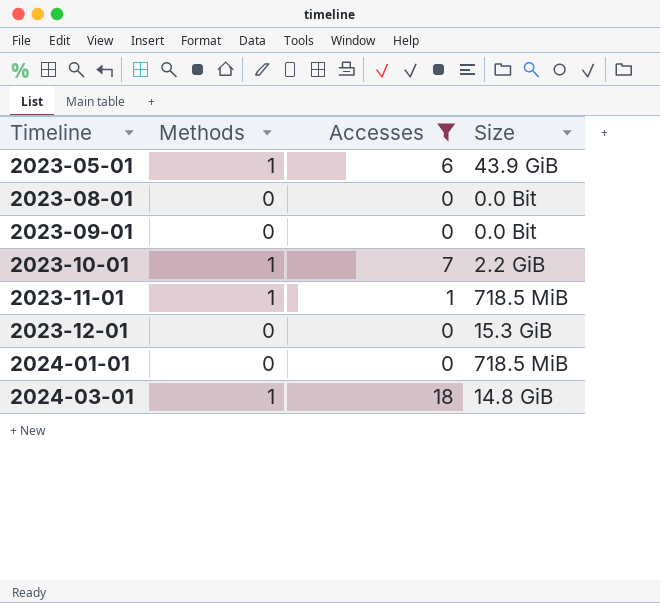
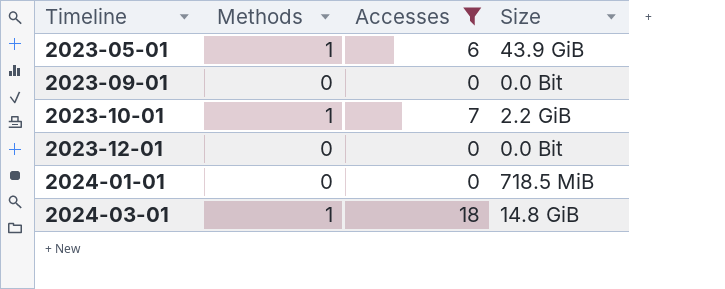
row 2023-08-01: 0 | 0 | 0.0 Bit -> none
row 2023-11-01: 1 | 1 | 718.5 MiB -> none
2023-12-01 | Size: 15.3 GiB -> 0.0 Bit

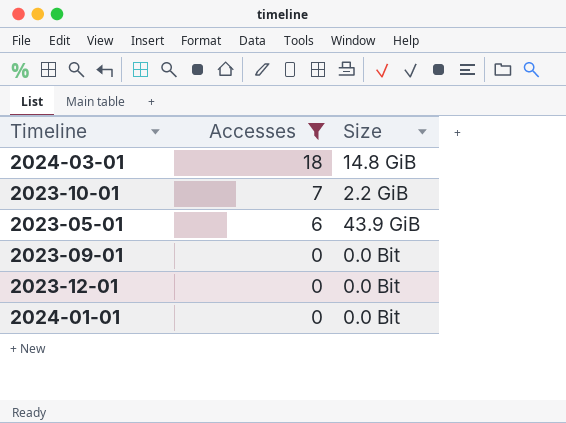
row order: Timeline ascending -> Accesses descending
column Methods | position: 2 -> none
2024-01-01 | Size: 718.5 MiB -> 0.0 Bit

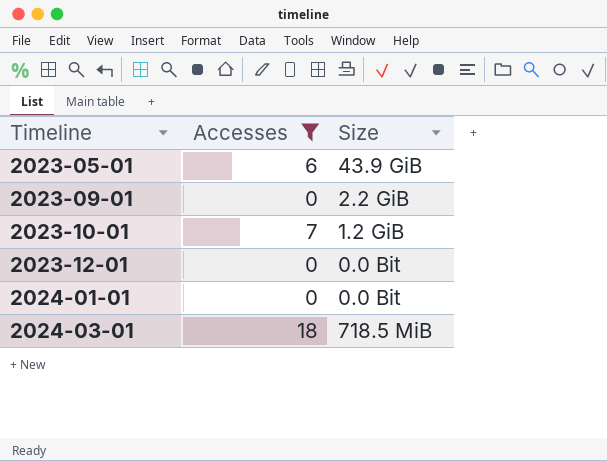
row order: Accesses descending -> Timeline ascending
2023-09-01 | Size: 0.0 Bit -> 2.2 GiB
2023-10-01 | Size: 2.2 GiB -> 1.2 GiB
2024-03-01 | Size: 14.8 GiB -> 718.5 MiB

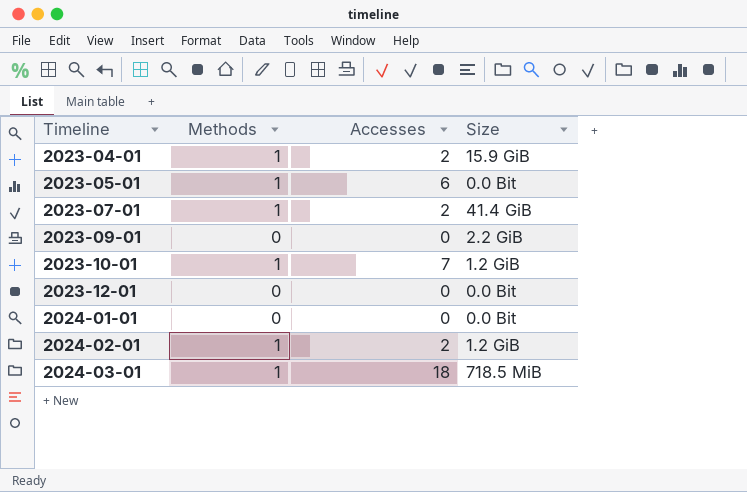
filter: Accesses != 2 -> none
column Methods | position: none -> 2
2023-05-01 | Size: 43.9 GiB -> 0.0 Bit

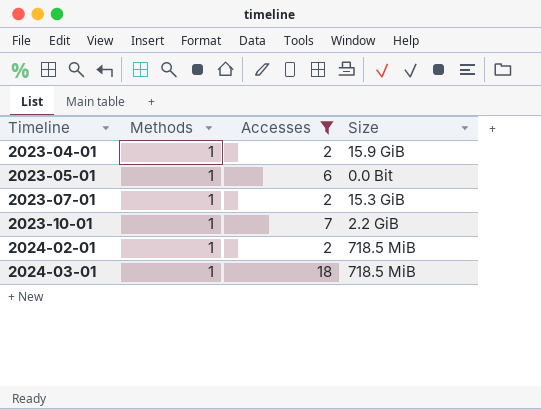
filter: none -> Accesses != 0
2023-07-01 | Size: 41.4 GiB -> 15.3 GiB
2023-10-01 | Size: 1.2 GiB -> 2.2 GiB
2024-02-01 | Size: 1.2 GiB -> 718.5 MiB

